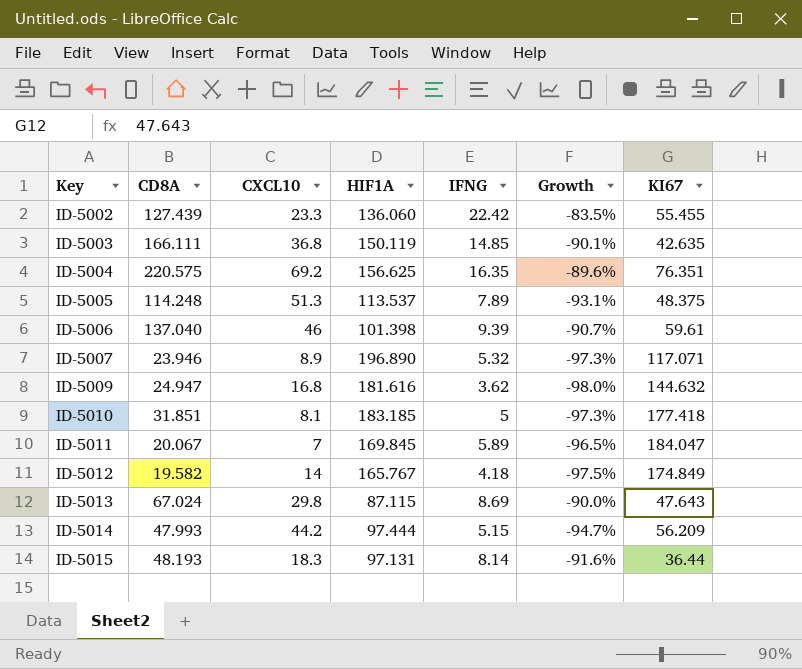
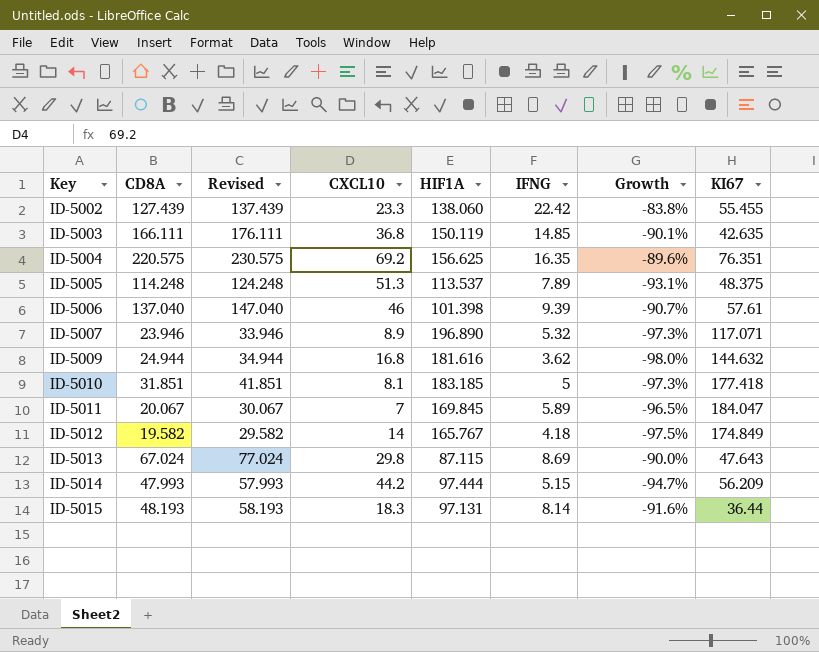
column Revised | formula: none -> [CD8A] + 10
ID-5002 | HIF1A: 136.060 -> 138.060
ID-5002 | Growth: -83.5% -> -83.8%
ID-5006 | KI67: 59.61 -> 57.61
ID-5009 | CD8A: 24.947 -> 24.944

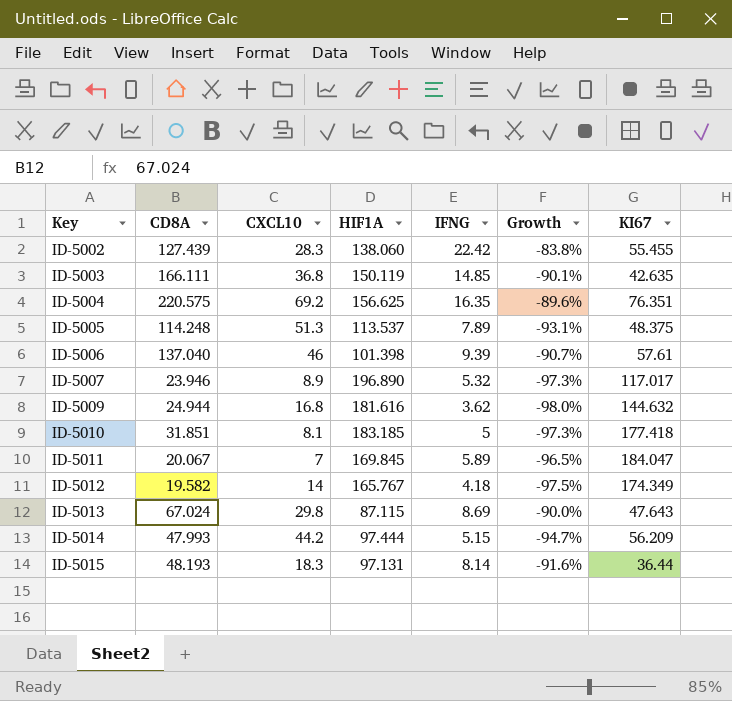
column Revised | formula: [CD8A] + 10 -> none
ID-5002 | CXCL10: 23.3 -> 28.3
ID-5007 | KI67: 117.071 -> 117.017
ID-5012 | KI67: 174.849 -> 174.349

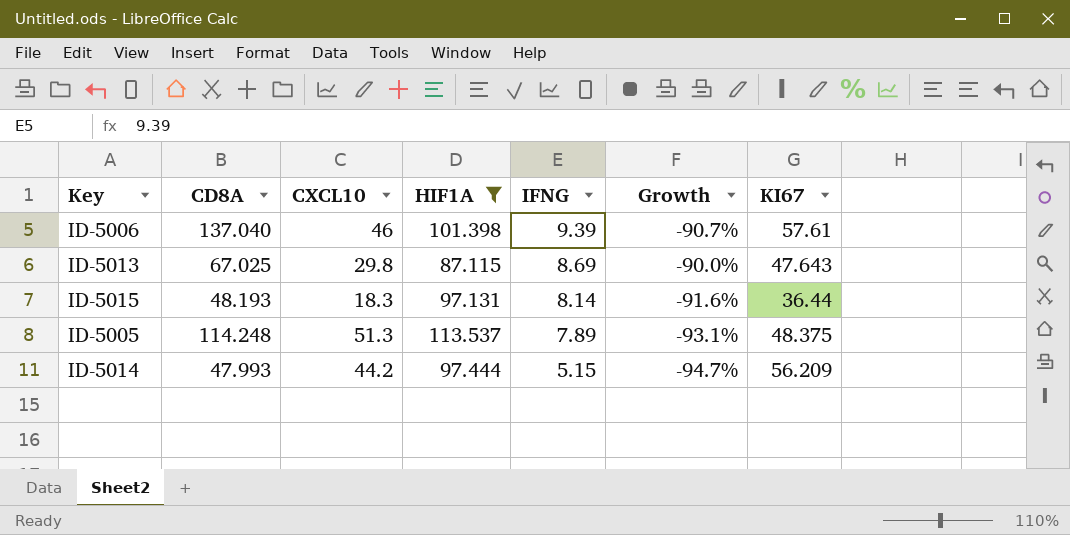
filter: none -> HIF1A <= 113.537
row order: Key ascending -> IFNG descending
ID-5013 | CD8A: 67.024 -> 67.025

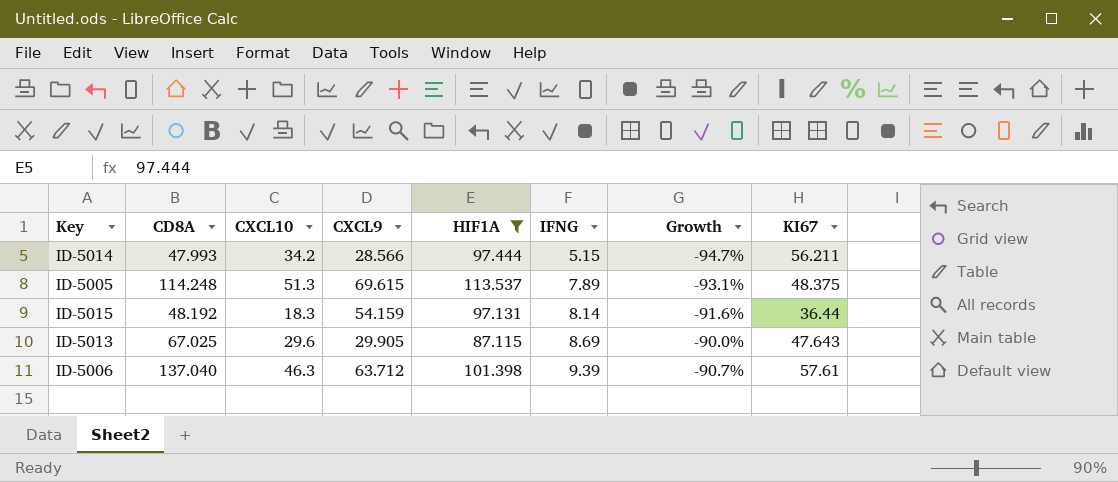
row order: IFNG descending -> IFNG ascending
column CXCL9 | position: none -> 4
ID-5014 | CXCL10: 44.2 -> 34.2
ID-5014 | KI67: 56.209 -> 56.211
ID-5015 | CD8A: 48.193 -> 48.192
ID-5013 | CXCL10: 29.8 -> 29.6
ID-5006 | CXCL10: 46 -> 46.3

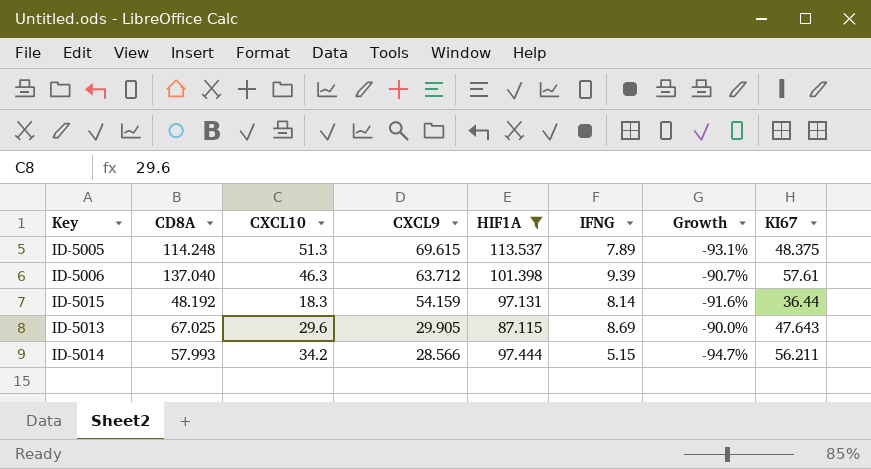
row order: IFNG ascending -> CXCL9 descending
ID-5014 | CD8A: 47.993 -> 57.993

